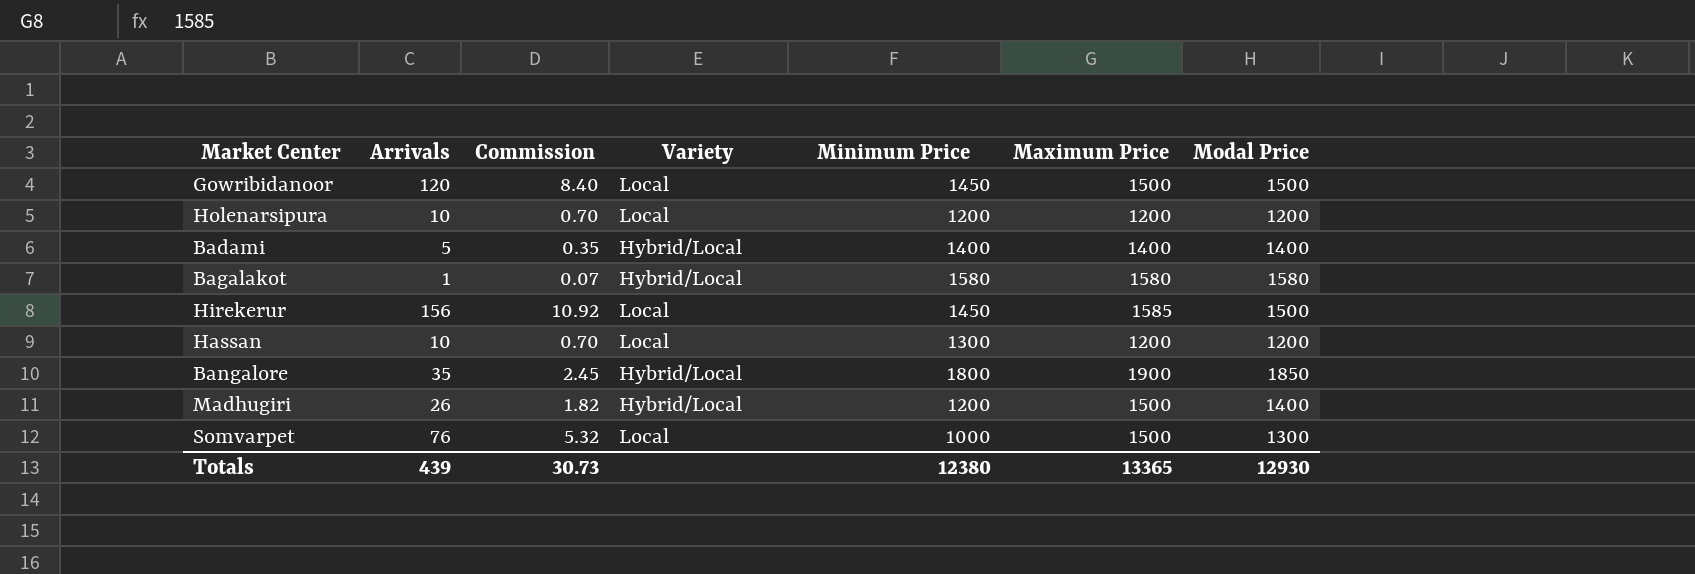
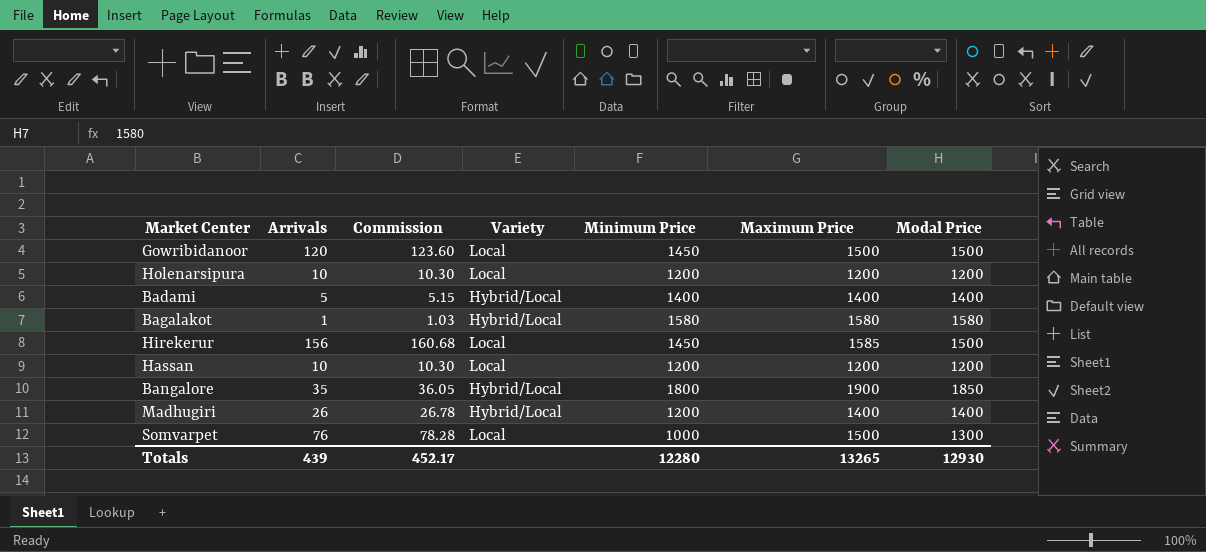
column Commission | formula: [Arrivals] * 0.07 -> [Arrivals] * 1.03
Hassan | Minimum Price: 1300 -> 1200
Madhugiri | Maximum Price: 1500 -> 1400
Totals | Commission: 30.73 -> 452.17
Totals | Minimum Price: 12380 -> 12280
Totals | Maximum Price: 13365 -> 13265

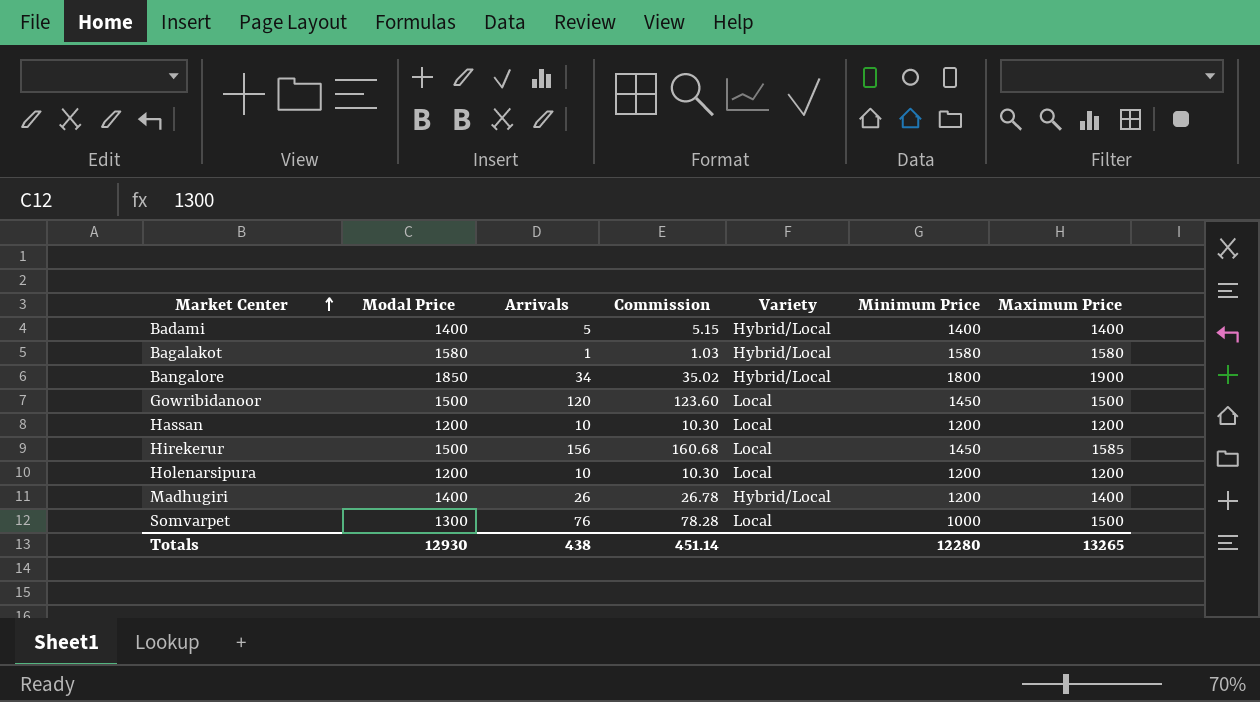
row order: none -> Market Center ascending
column Modal Price | position: 7 -> 2
Bangalore | Arrivals: 35 -> 34
Bangalore | Commission: 36.05 -> 35.02
Totals | Arrivals: 439 -> 438
Totals | Commission: 452.17 -> 451.14

